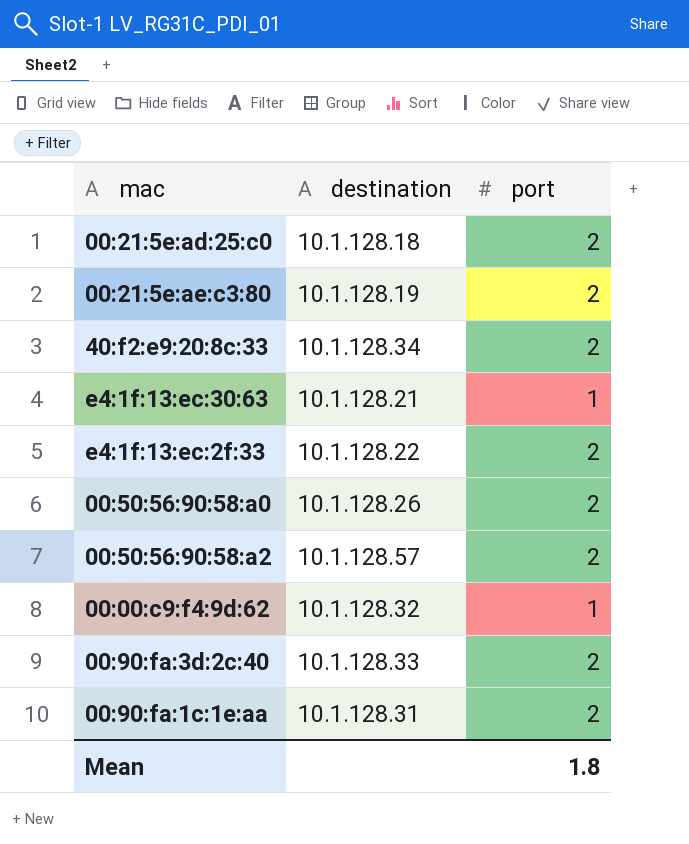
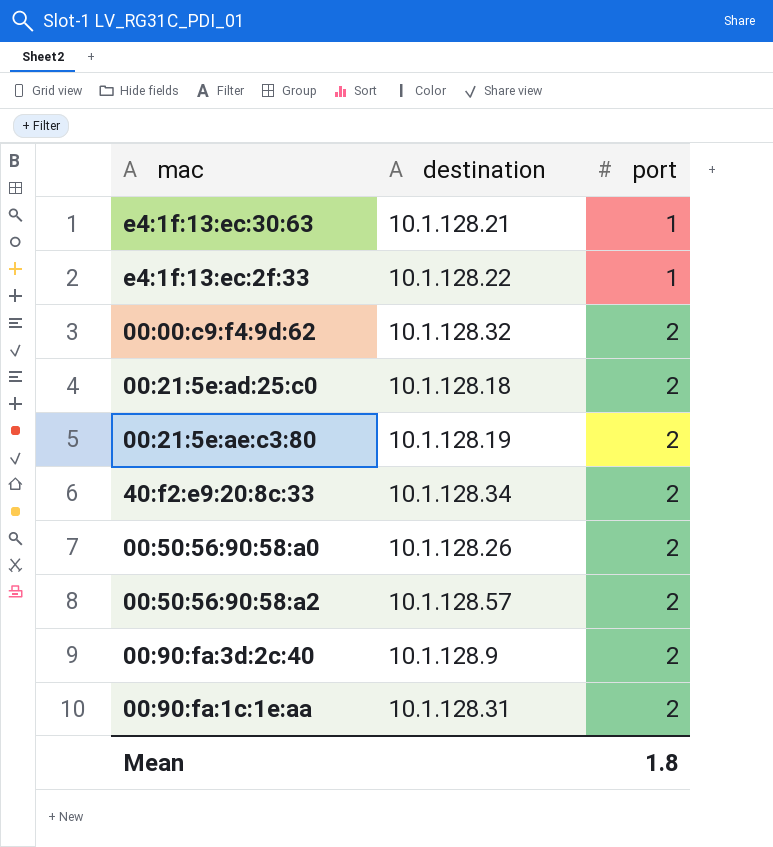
row order: none -> port ascending
e4:1f:13:ec:2f:33 | port: 2 -> 1
00:00:c9:f4:9d:62 | port: 1 -> 2
00:90:fa:3d:2c:40 | destination: 10.1.128.33 -> 10.1.128.9

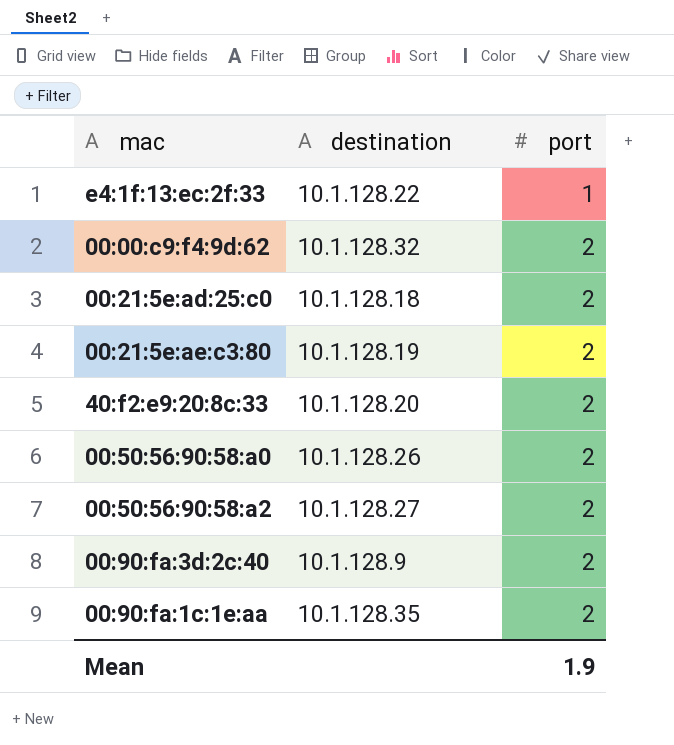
row e4:1f:13:ec:30:63: 10.1.128.21 | 1 -> none
40:f2:e9:20:8c:33 | destination: 10.1.128.34 -> 10.1.128.20
00:50:56:90:58:a2 | destination: 10.1.128.57 -> 10.1.128.27
00:90:fa:1c:1e:aa | destination: 10.1.128.31 -> 10.1.128.35
Mean | port: 1.8 -> 1.9

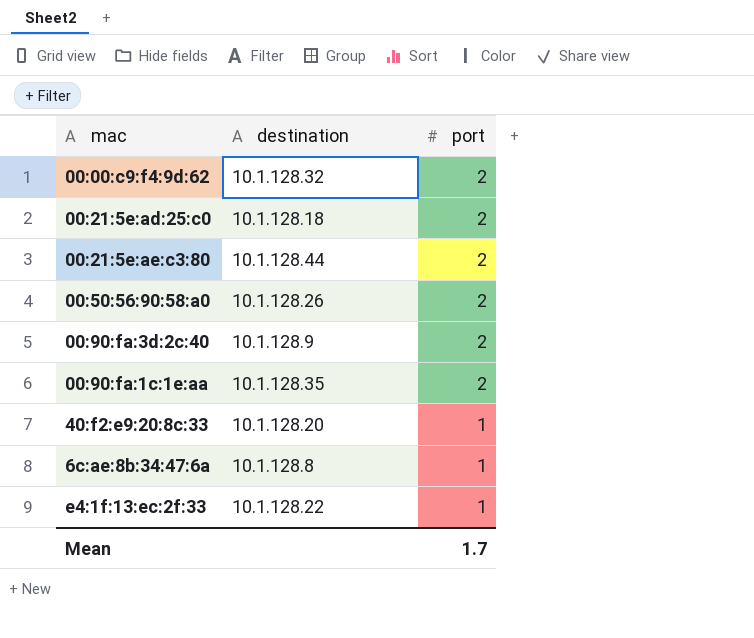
row order: port ascending -> port descending
row 00:50:56:90:58:a2: 10.1.128.27 | 2 -> none
00:21:5e:ae:c3:80 | destination: 10.1.128.19 -> 10.1.128.44
40:f2:e9:20:8c:33 | port: 2 -> 1
row 6c:ae:8b:34:47:6a: none -> 10.1.128.8 | 1
Mean | port: 1.9 -> 1.7

